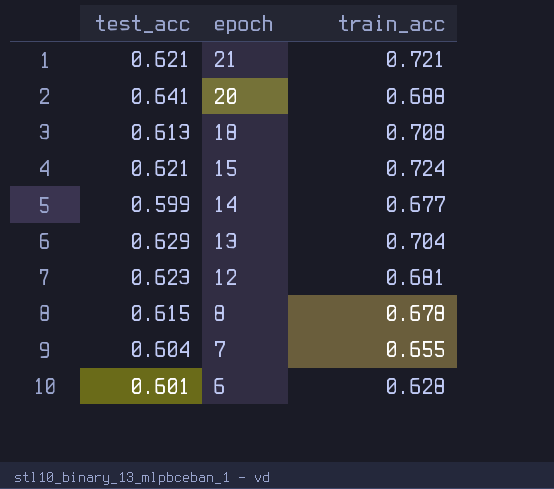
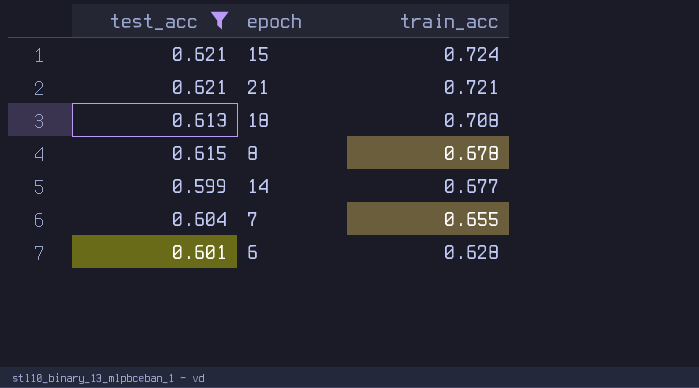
filter: none -> test_acc <= 0.621
row order: epoch descending -> train_acc descending

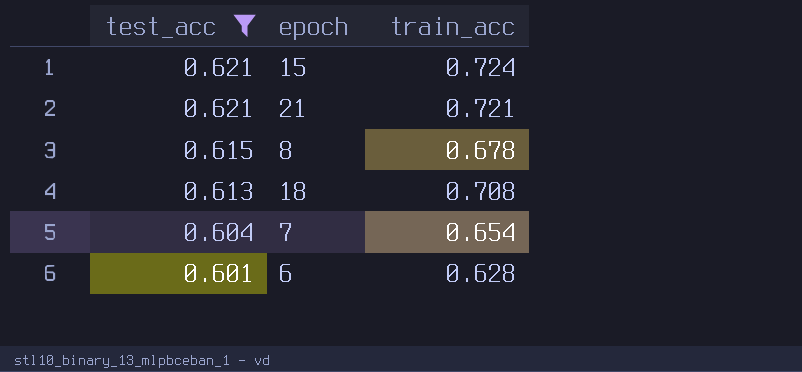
row order: train_acc descending -> test_acc descending
row 14: 0.599 | 0.677 -> none
7 | train_acc: 0.655 -> 0.654

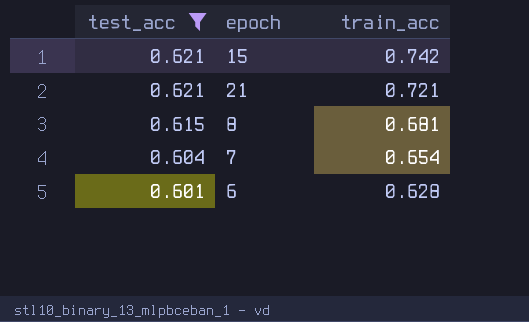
row 18: 0.613 | 0.708 -> none
15 | train_acc: 0.724 -> 0.742
8 | train_acc: 0.678 -> 0.681

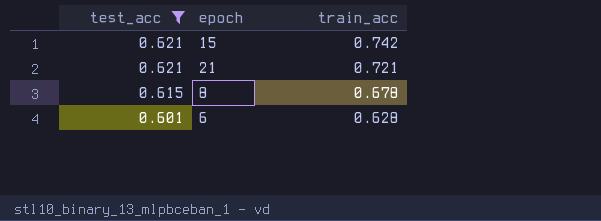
row 7: 0.604 | 0.654 -> none
8 | train_acc: 0.681 -> 0.678

